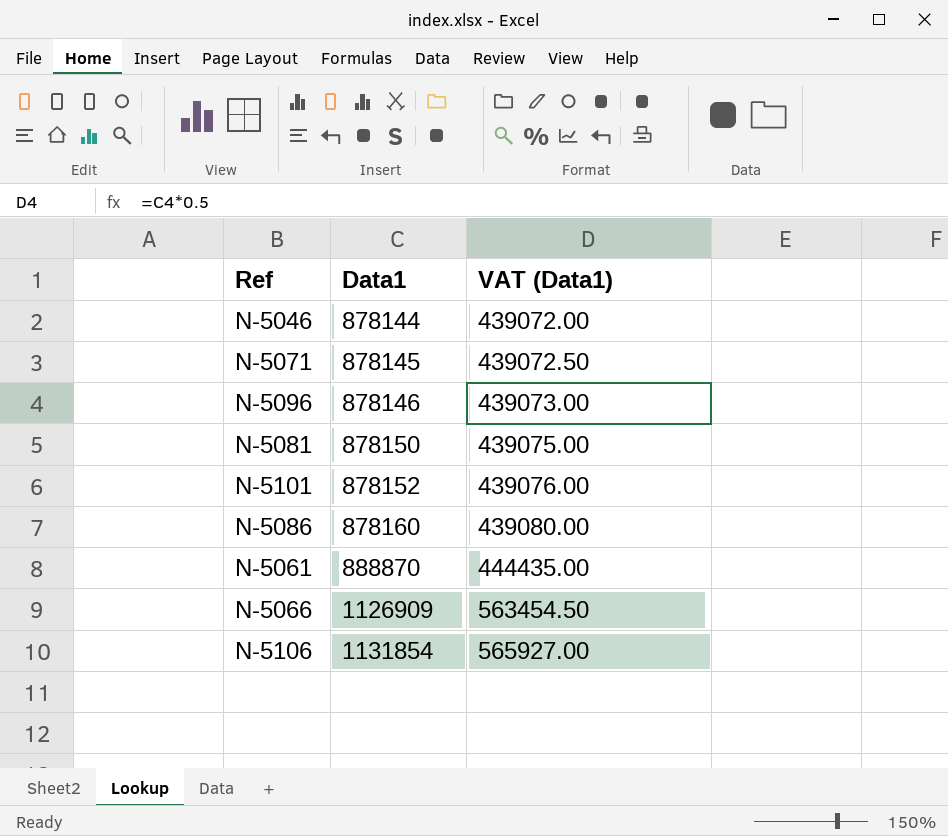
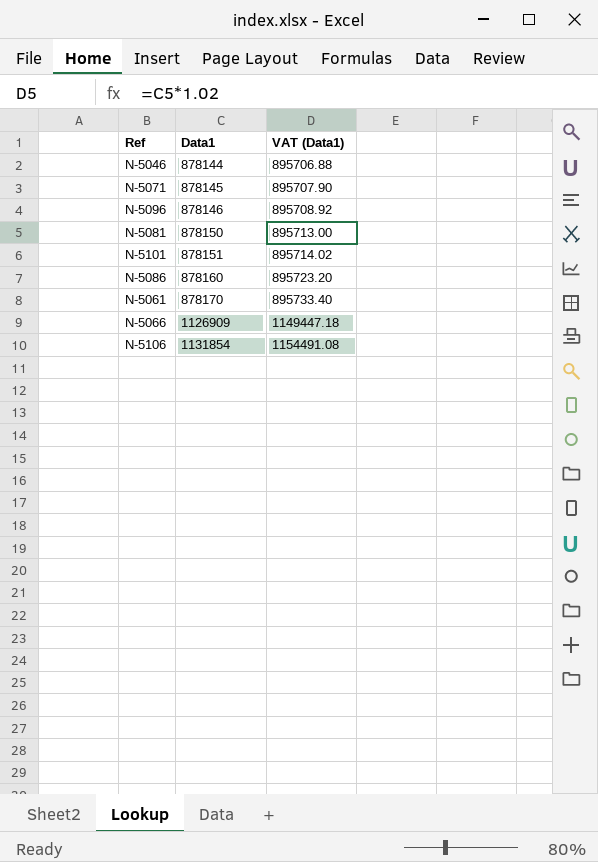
column VAT (Data1) | formula: [Data1] * 0.5 -> [Data1] * 1.02
N-5101 | Data1: 878152 -> 878151
N-5061 | Data1: 888870 -> 878170

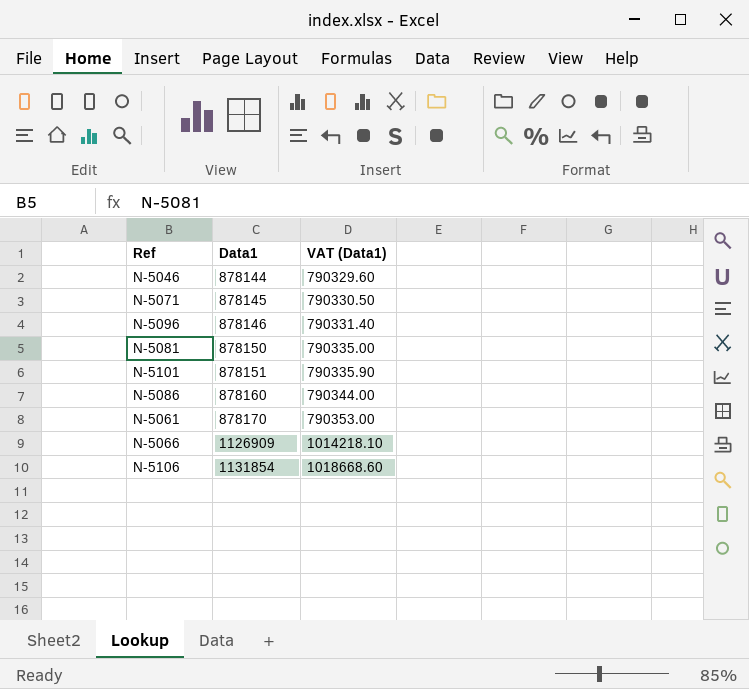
column VAT (Data1) | formula: [Data1] * 1.02 -> [Data1] * 0.9

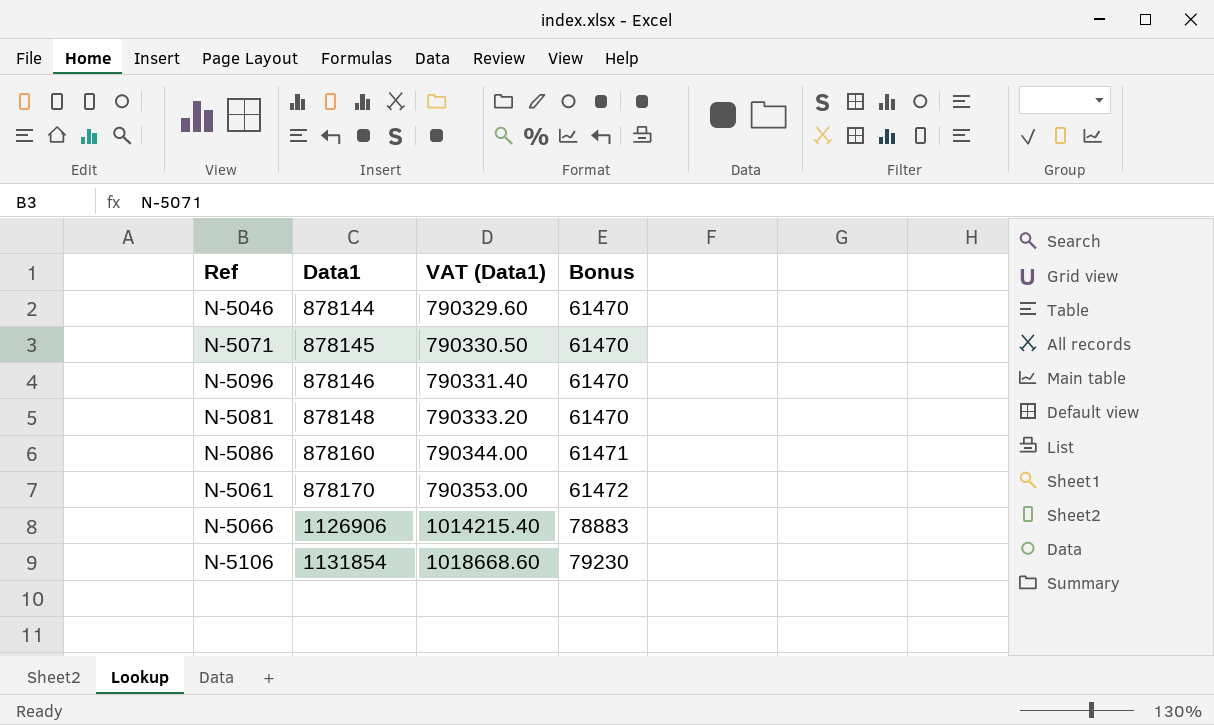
column Bonus | formula: none -> [Data1] * 0.07
row N-5101: 878151 | 790335.90 -> none
N-5081 | Data1: 878150 -> 878148
N-5081 | VAT (Data1): 790335.00 -> 790333.20
N-5066 | Data1: 1126909 -> 1126906
N-5066 | VAT (Data1): 1014218.10 -> 1014215.40

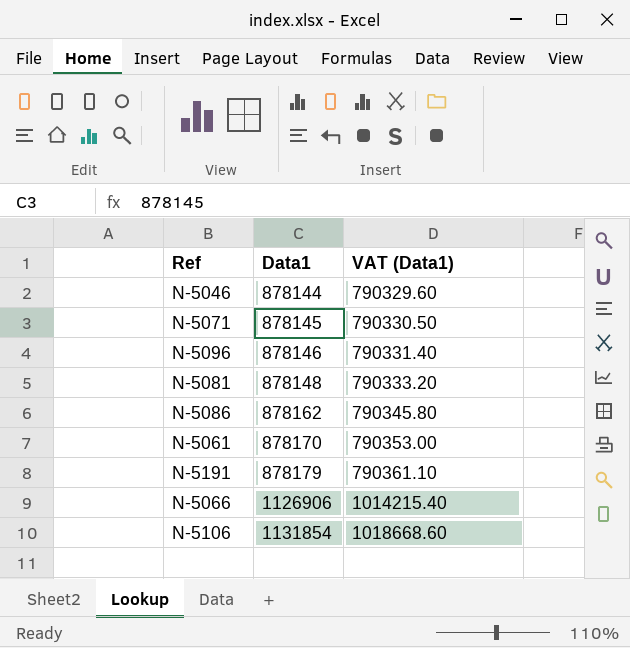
column Bonus | formula: [Data1] * 0.07 -> none
N-5086 | Data1: 878160 -> 878162
N-5086 | VAT (Data1): 790344.00 -> 790345.80
row N-5191: none -> 878179 | 790361.10

